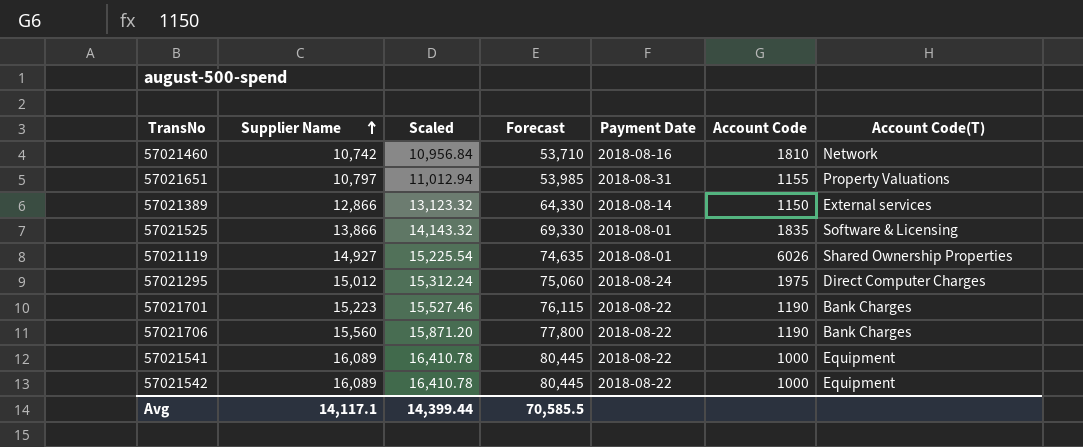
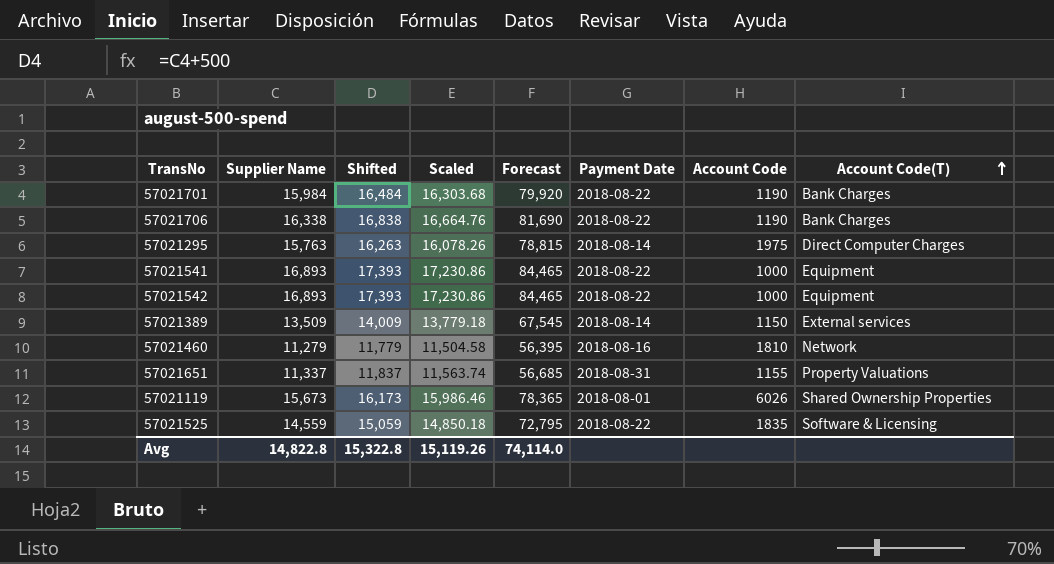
row order: Supplier Name ascending -> Account Code(T) ascending
column Shifted | formula: none -> [Supplier Name] + 500
57021701 | Supplier Name: 15,223 -> 15,984
57021701 | Scaled: 15,527.46 -> 16,303.68
57021701 | Forecast: 76,115 -> 79,920
57021706 | Supplier Name: 15,560 -> 16,338
57021706 | Scaled: 15,871.20 -> 16,664.76
57021706 | Forecast: 77,800 -> 81,690
57021295 | Supplier Name: 15,012 -> 15,763
57021295 | Scaled: 15,312.24 -> 16,078.26
57021295 | Forecast: 75,060 -> 78,815
57021295 | Payment Date: 2018-08-24 -> 2018-08-14
57021541 | Supplier Name: 16,089 -> 16,893
57021541 | Scaled: 16,410.78 -> 17,230.86
57021541 | Forecast: 80,445 -> 84,465
57021542 | Supplier Name: 16,089 -> 16,893
57021542 | Scaled: 16,410.78 -> 17,230.86
57021542 | Forecast: 80,445 -> 84,465
57021389 | Supplier Name: 12,866 -> 13,509
57021389 | Scaled: 13,123.32 -> 13,779.18
57021389 | Forecast: 64,330 -> 67,545
57021460 | Supplier Name: 10,742 -> 11,279
57021460 | Scaled: 10,956.84 -> 11,504.58
57021460 | Forecast: 53,710 -> 56,395
57021651 | Supplier Name: 10,797 -> 11,337
57021651 | Scaled: 11,012.94 -> 11,563.74
57021651 | Forecast: 53,985 -> 56,685
57021119 | Supplier Name: 14,927 -> 15,673
57021119 | Scaled: 15,225.54 -> 15,986.46
57021119 | Forecast: 74,635 -> 78,365
57021525 | Supplier Name: 13,866 -> 14,559
57021525 | Scaled: 14,143.32 -> 14,850.18
57021525 | Forecast: 69,330 -> 72,795
57021525 | Payment Date: 2018-08-01 -> 2018-08-22
Avg | Supplier Name: 14,117.1 -> 14,822.8
Avg | Scaled: 14,399.44 -> 15,119.26
Avg | Forecast: 70,585.5 -> 74,114.0

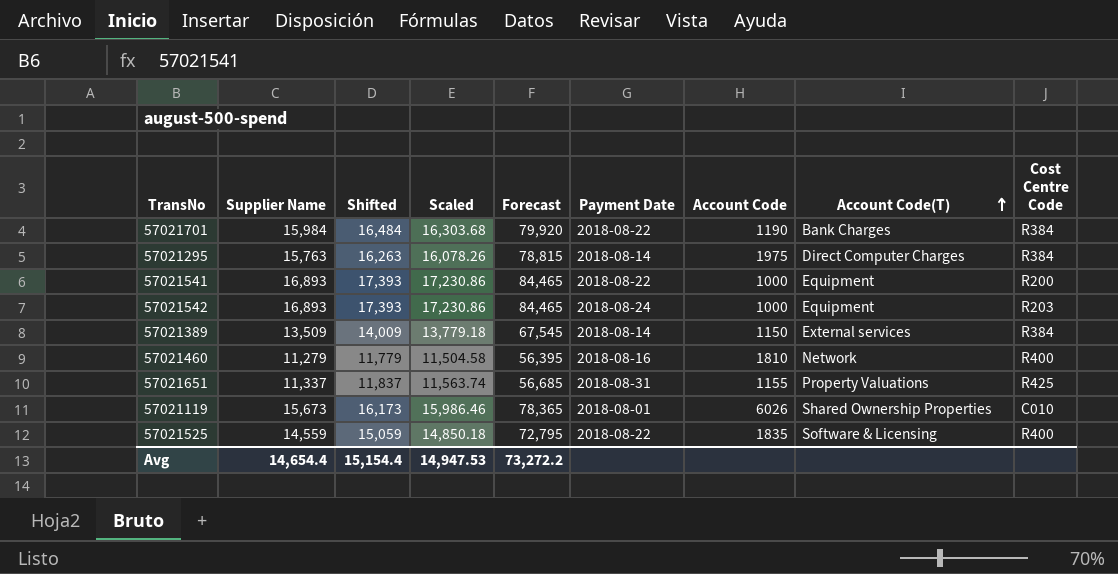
column Cost Centre Code | position: none -> 9
row 57021706: 16,338 | 16,838 | 16,664.76 | 81,690 | 2018-08-22 | 1190 | Bank Charges -> none
57021542 | Payment Date: 2018-08-22 -> 2018-08-24
Avg | Supplier Name: 14,822.8 -> 14,654.4
Avg | Shifted: 15,322.8 -> 15,154.4
Avg | Scaled: 15,119.26 -> 14,947.53
Avg | Forecast: 74,114.0 -> 73,272.2

